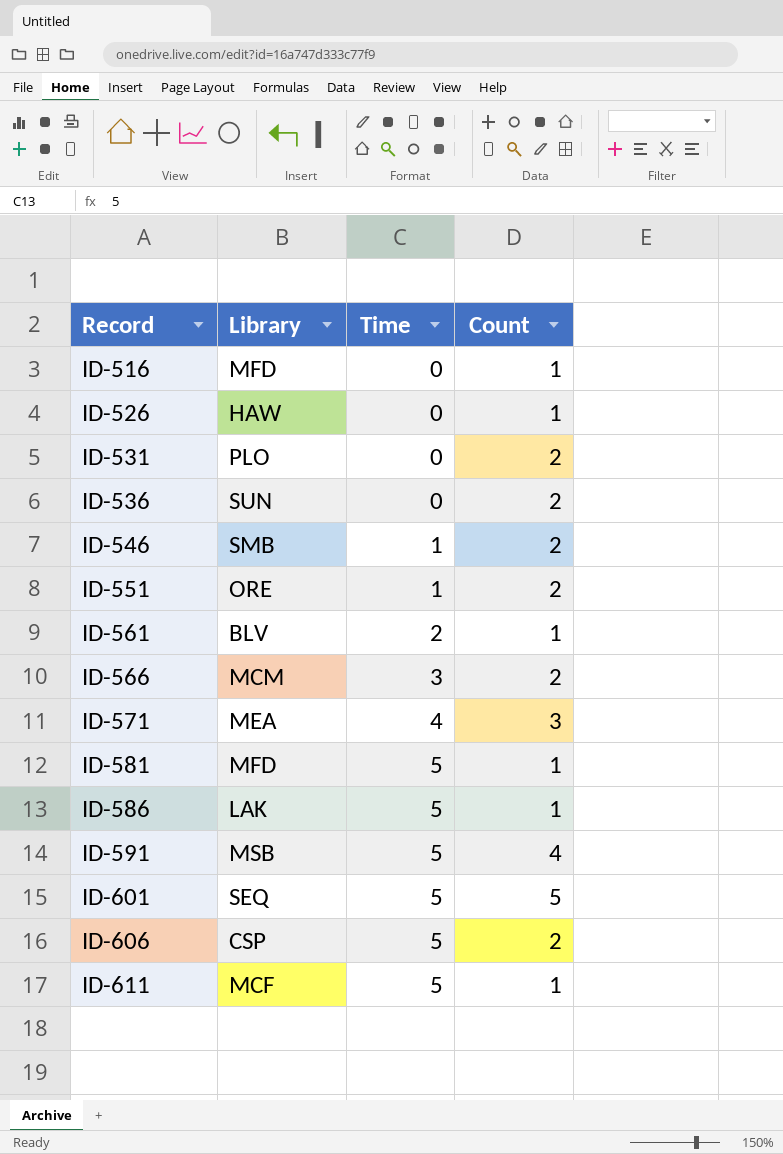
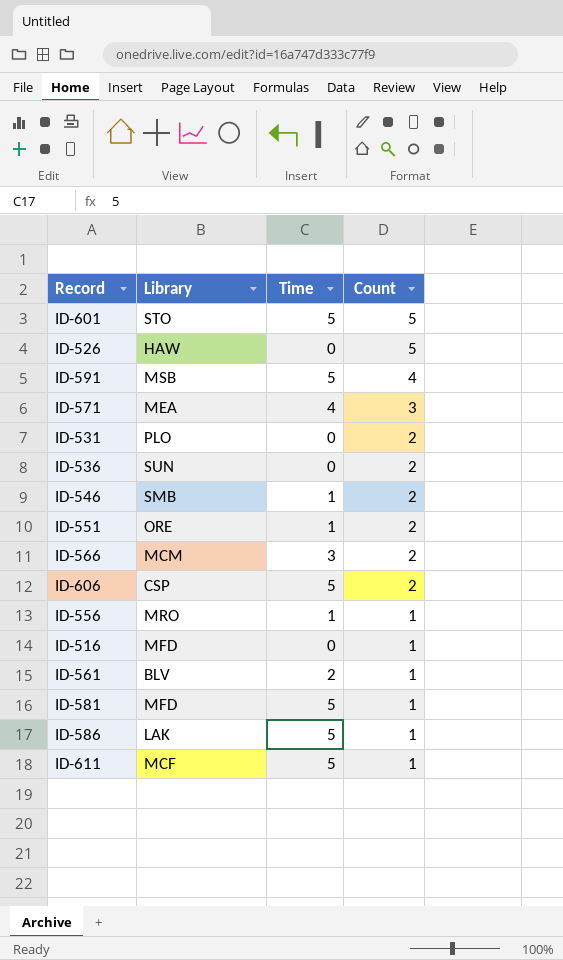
row order: Record ascending -> Count descending
ID-601 | Library: SEQ -> STO
ID-526 | Count: 1 -> 5
row ID-556: none -> MRO | 1 | 1

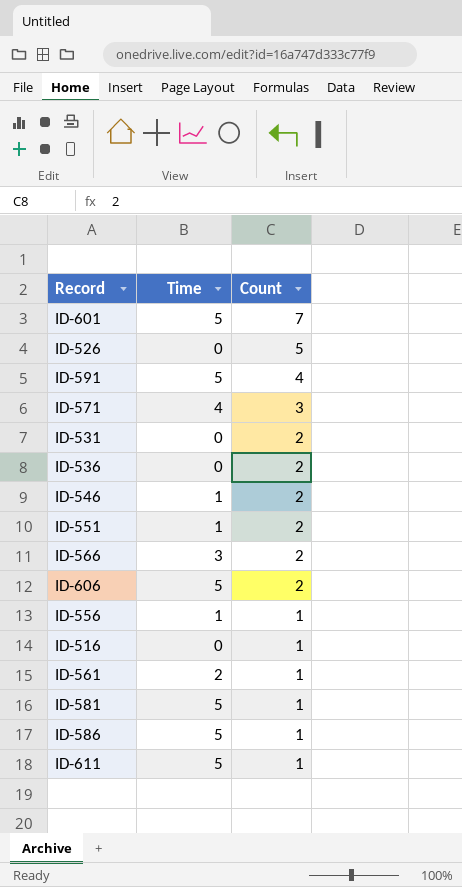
column Library | position: 2 -> none
ID-601 | Count: 5 -> 7

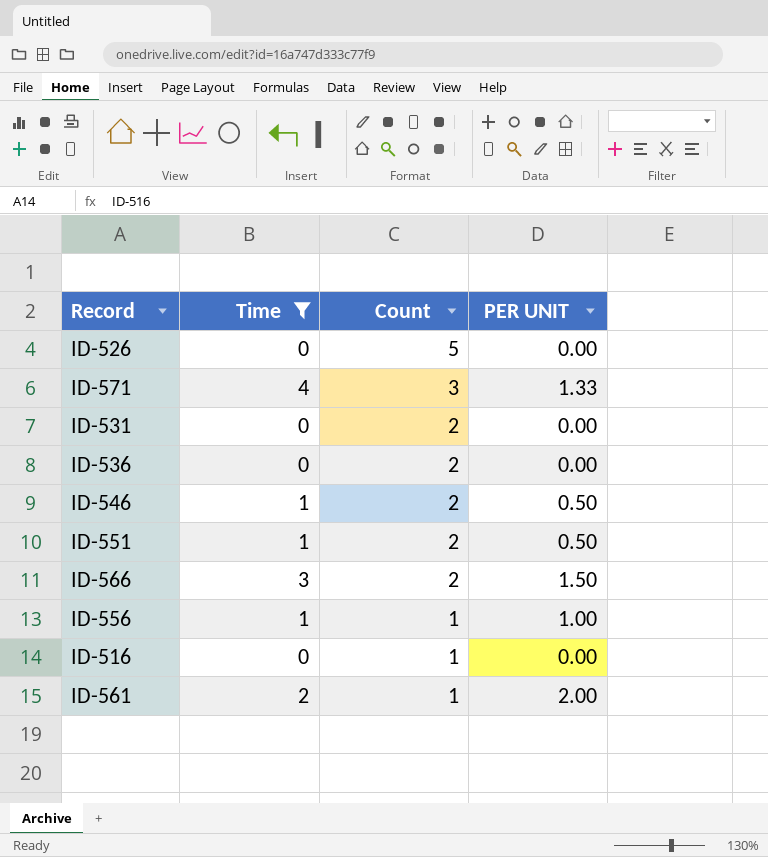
filter: none -> Time != 5
column PER UNIT | formula: none -> [Time] / [Count]

